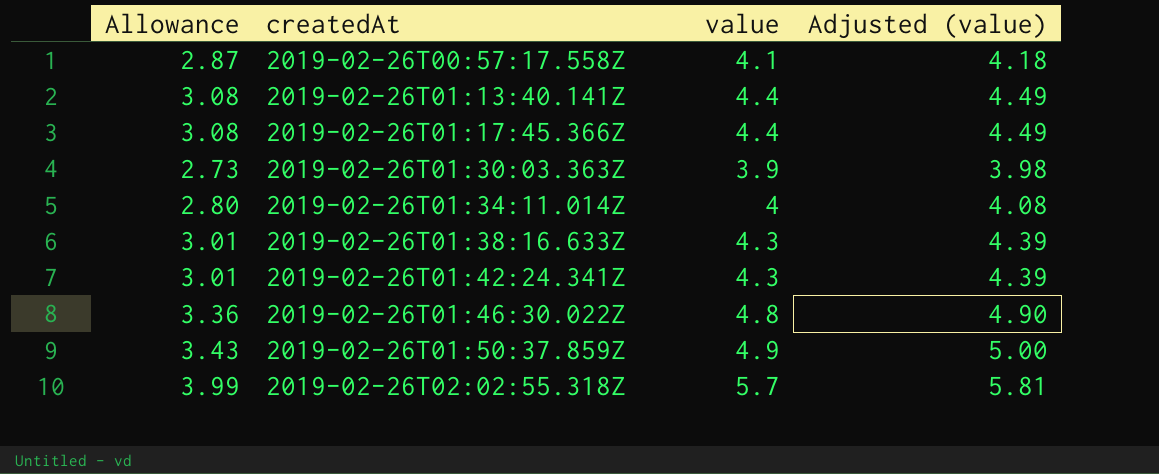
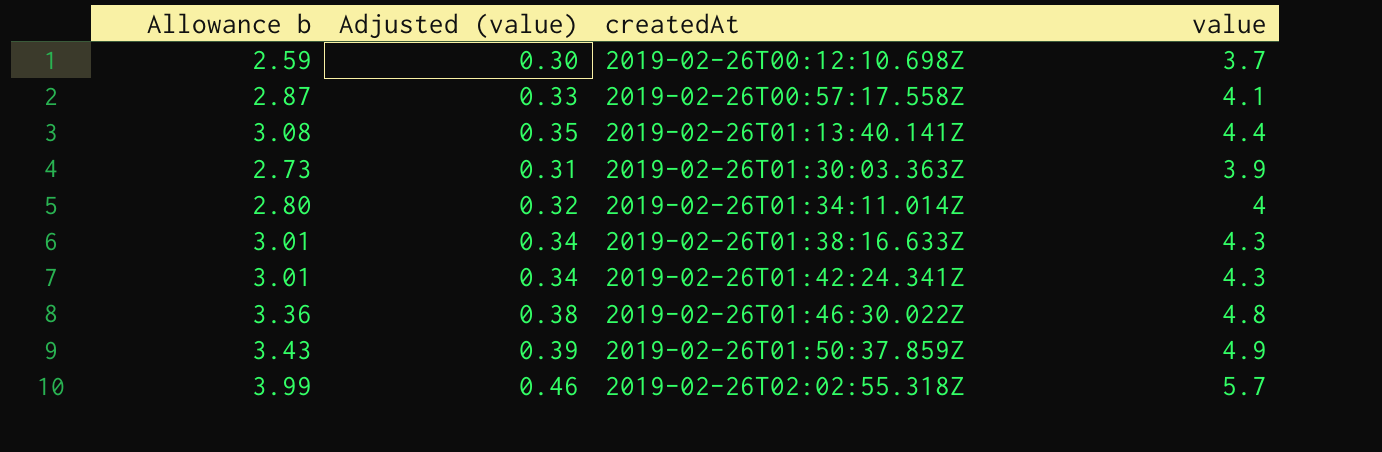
column name: Allowance -> Allowance b
column Adjusted (value) | formula: [value] * 1.02 -> [value] * 0.08
column Adjusted (value) | position: 4 -> 2
row 2019-02-26T01:17:45.366Z: 3.08 | 4.4 | 4.49 -> none
row 2019-02-26T00:12:10.698Z: none -> 2.59 | 0.30 | 3.7

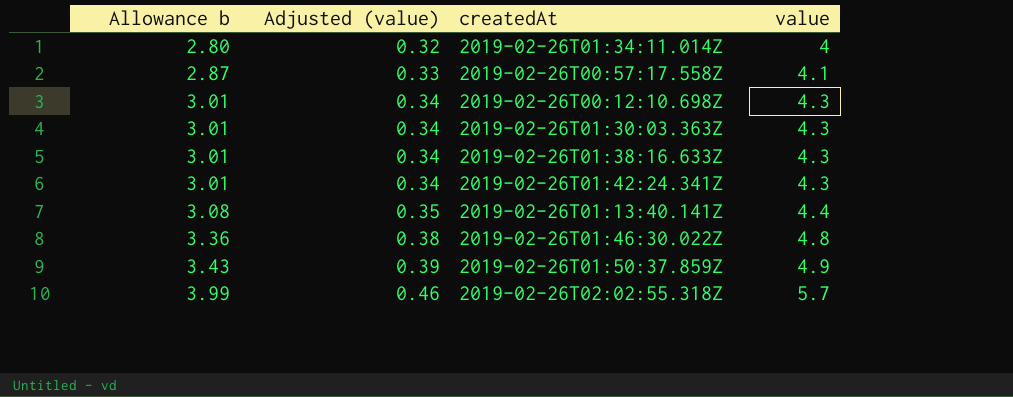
row order: createdAt ascending -> Allowance b ascending
2019-02-26T00:12:10.698Z | Allowance b: 2.59 -> 3.01
2019-02-26T00:12:10.698Z | Adjusted (value): 0.30 -> 0.34
2019-02-26T00:12:10.698Z | value: 3.7 -> 4.3
2019-02-26T01:30:03.363Z | Allowance b: 2.73 -> 3.01
2019-02-26T01:30:03.363Z | Adjusted (value): 0.31 -> 0.34
2019-02-26T01:30:03.363Z | value: 3.9 -> 4.3

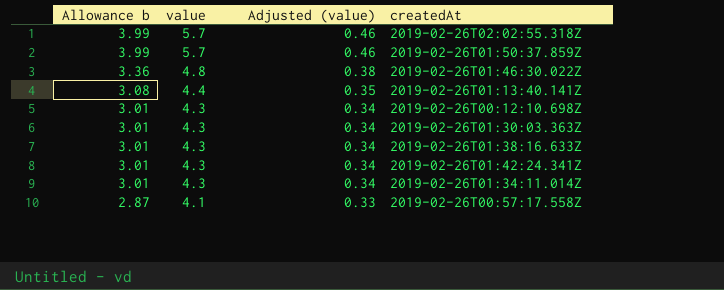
row order: Allowance b ascending -> Allowance b descending
column value | position: 4 -> 2
2019-02-26T01:50:37.859Z | Allowance b: 3.43 -> 3.99
2019-02-26T01:50:37.859Z | value: 4.9 -> 5.7
2019-02-26T01:50:37.859Z | Adjusted (value): 0.39 -> 0.46
2019-02-26T01:34:11.014Z | Allowance b: 2.80 -> 3.01
2019-02-26T01:34:11.014Z | value: 4 -> 4.3
2019-02-26T01:34:11.014Z | Adjusted (value): 0.32 -> 0.34

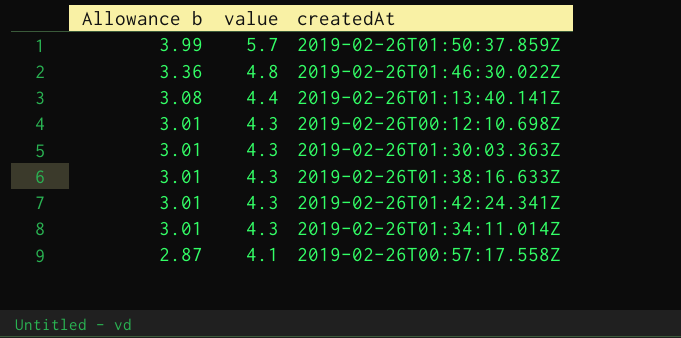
column Adjusted (value) | formula: [value] * 0.08 -> none
row 2019-02-26T02:02:55.318Z: 3.99 | 5.7 | 0.46 -> none

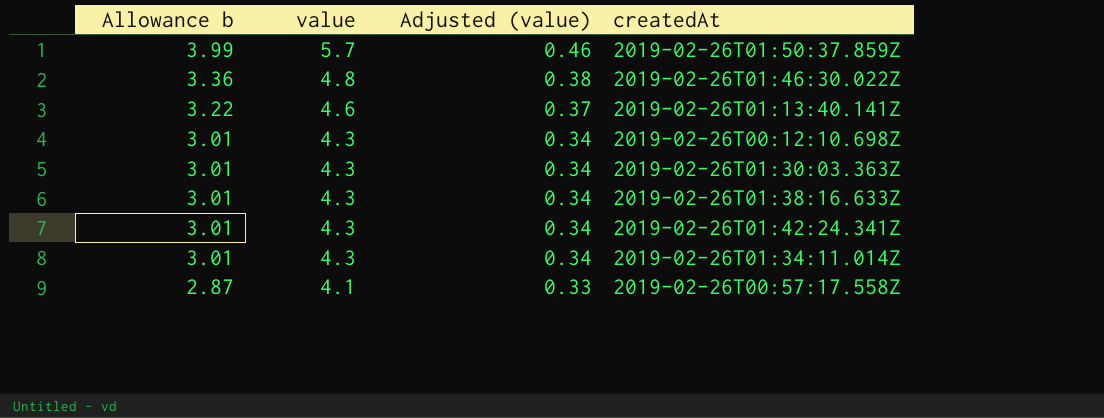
column Adjusted (value) | formula: none -> [value] * 0.08
2019-02-26T01:13:40.141Z | Allowance b: 3.08 -> 3.22
2019-02-26T01:13:40.141Z | value: 4.4 -> 4.6

